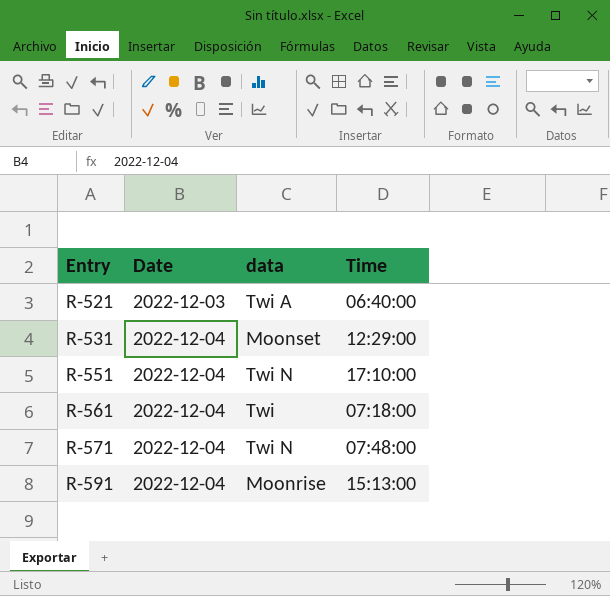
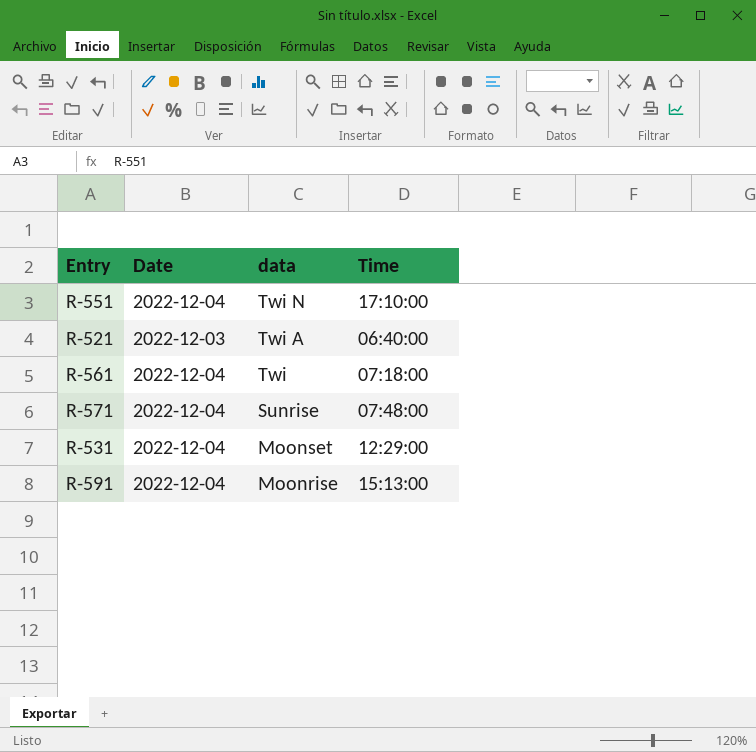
row order: Entry ascending -> data descending
R-571 | data: Twi N -> Sunrise

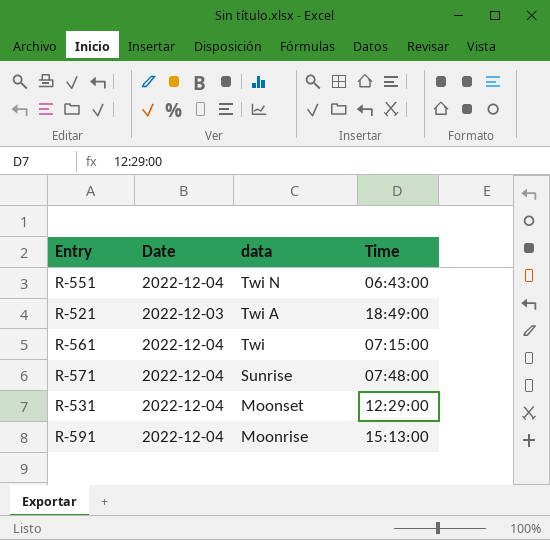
R-551 | Time: 17:10:00 -> 06:43:00
R-521 | Time: 06:40:00 -> 18:49:00
R-561 | Time: 07:18:00 -> 07:15:00

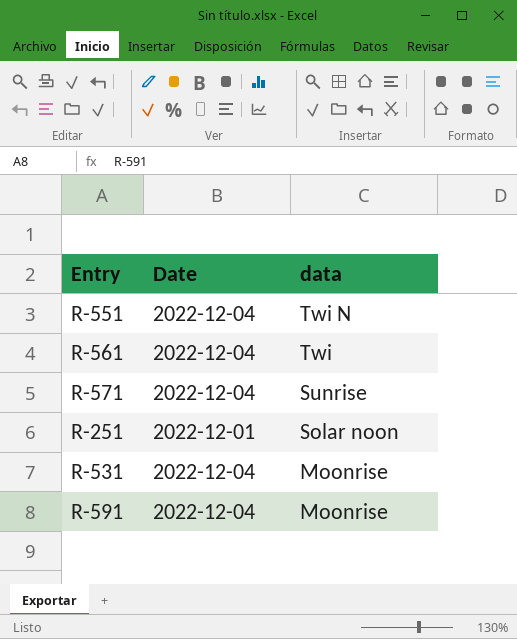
column Time | position: 4 -> none
row R-521: 2022-12-03 | Twi A | 18:49:00 -> none
row R-251: none -> 2022-12-01 | Solar noon
R-531 | data: Moonset -> Moonrise

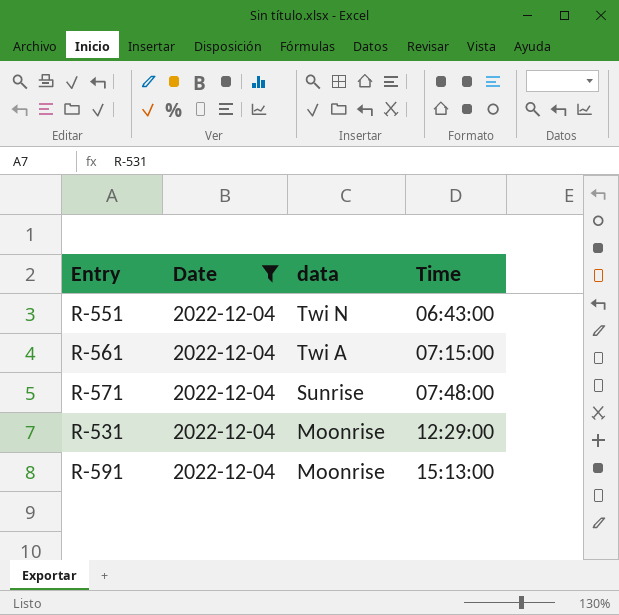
filter: none -> Date = 2022-12-04
column Time | position: none -> 4
R-561 | data: Twi -> Twi A

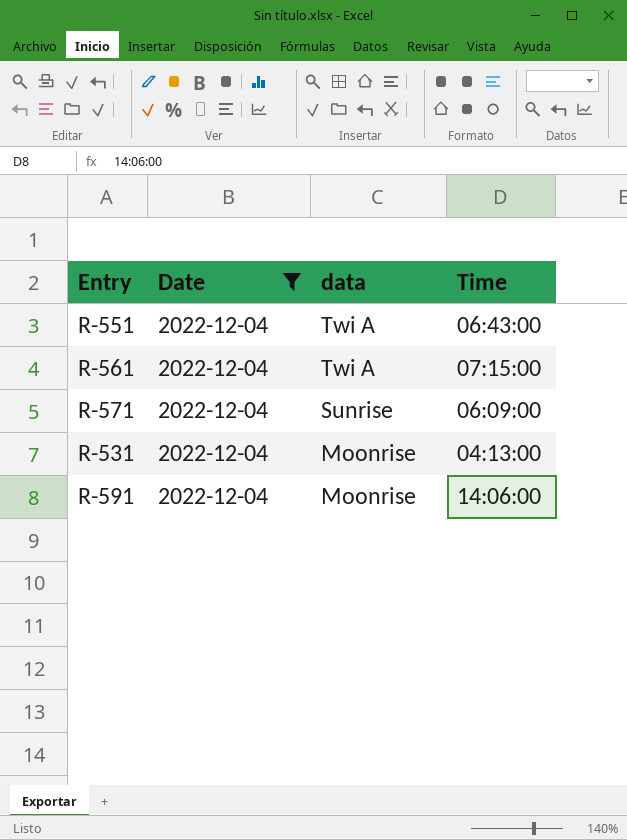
R-551 | data: Twi N -> Twi A
R-571 | Time: 07:48:00 -> 06:09:00
R-531 | Time: 12:29:00 -> 04:13:00
R-591 | Time: 15:13:00 -> 14:06:00

